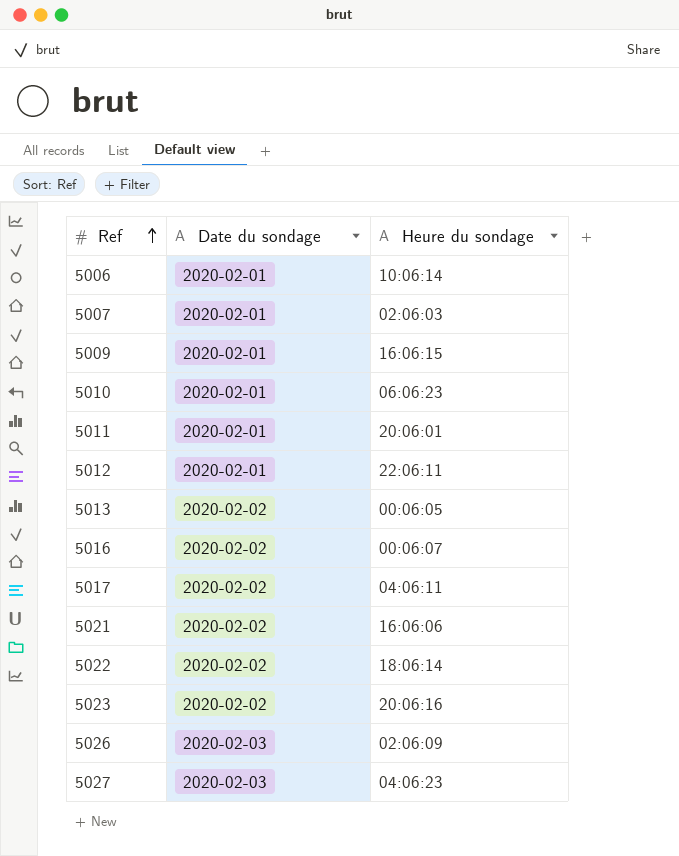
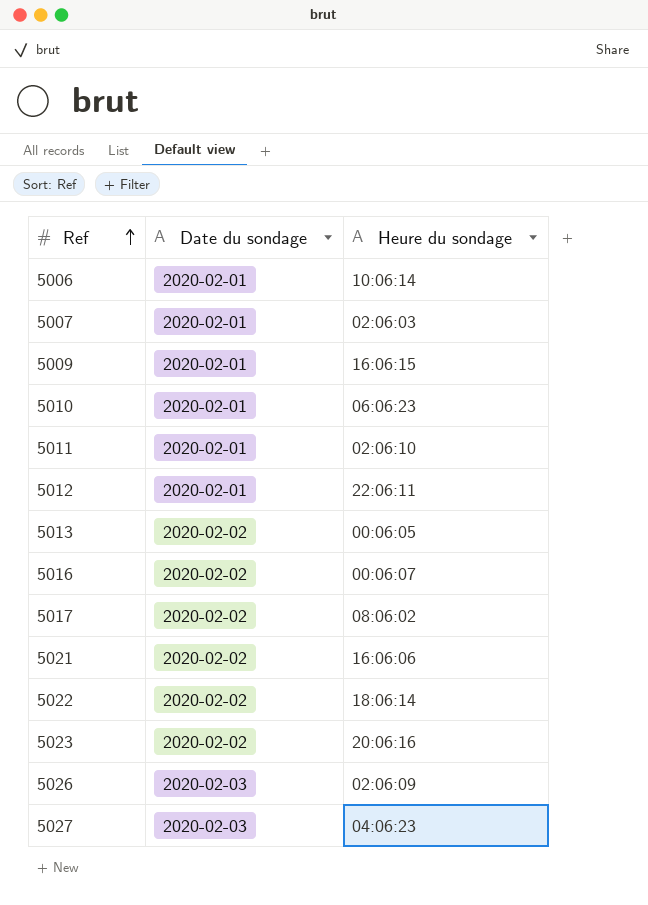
5011 | Heure du sondage: 20:06:01 -> 02:06:10
5017 | Heure du sondage: 04:06:11 -> 08:06:02

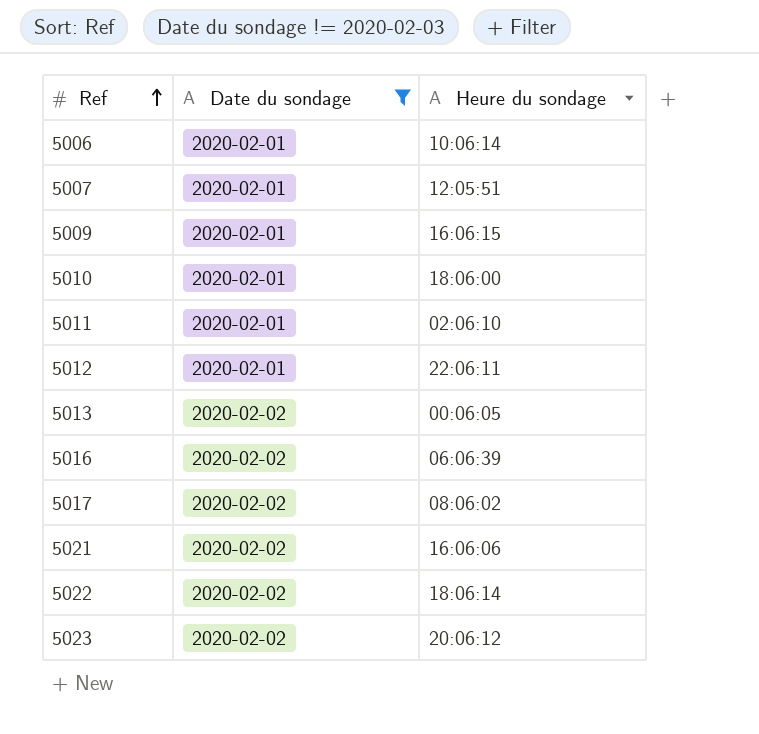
filter: none -> Date du sondage != 2020-02-03
5007 | Heure du sondage: 02:06:03 -> 12:05:51
5010 | Heure du sondage: 06:06:23 -> 18:06:00
5016 | Heure du sondage: 00:06:07 -> 06:06:39
5023 | Heure du sondage: 20:06:16 -> 20:06:12

